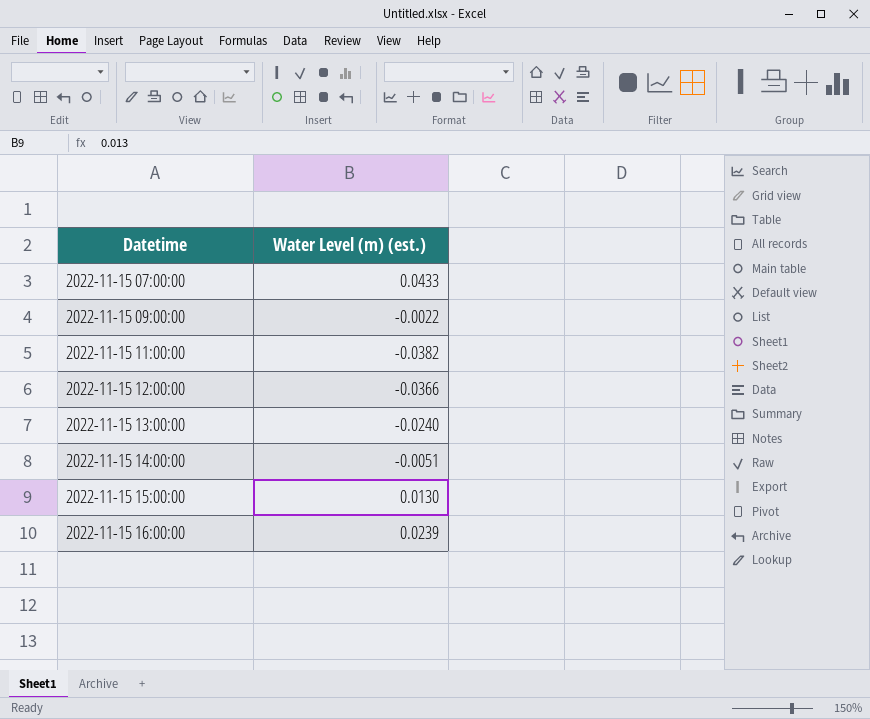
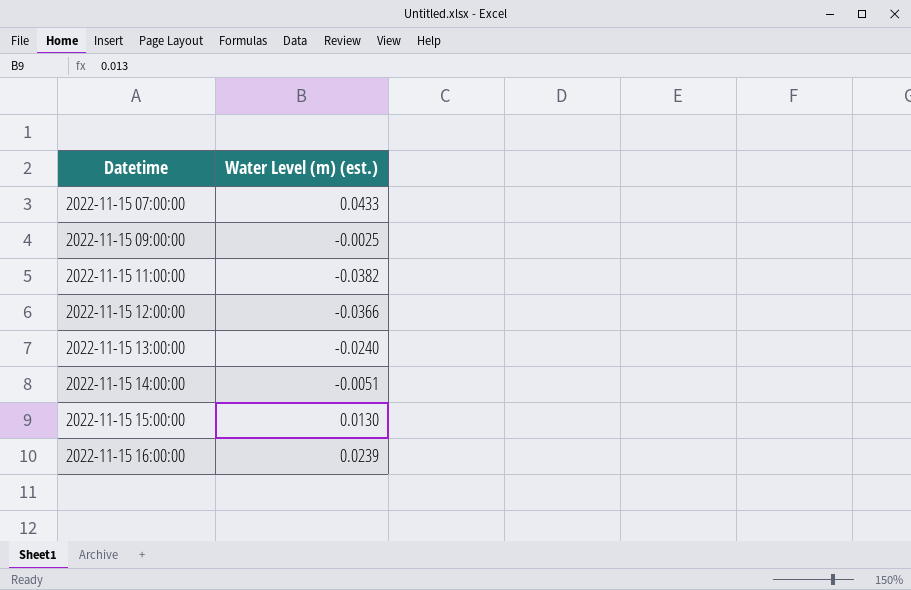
2022-11-15 09:00:00 | Water Level (m) (est.): -0.0022 -> -0.0025

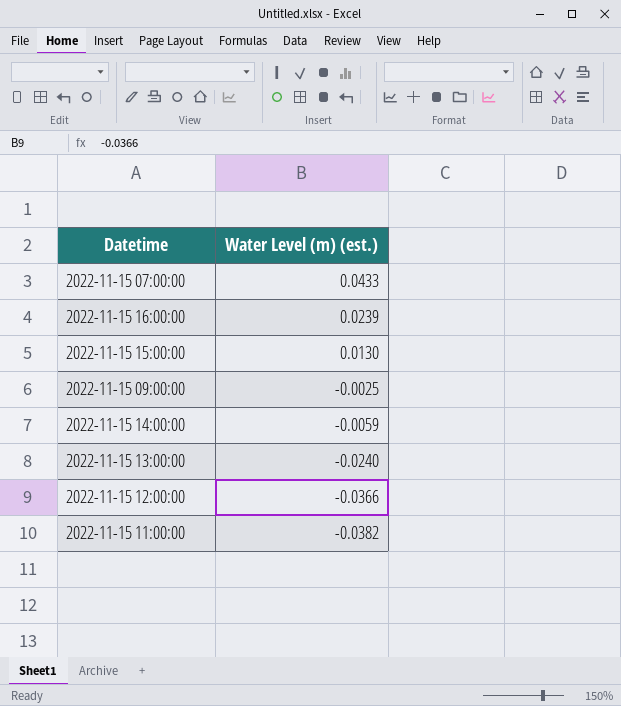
row order: Datetime ascending -> Water Level (m) (est.) descending
2022-11-15 14:00:00 | Water Level (m) (est.): -0.0051 -> -0.0059

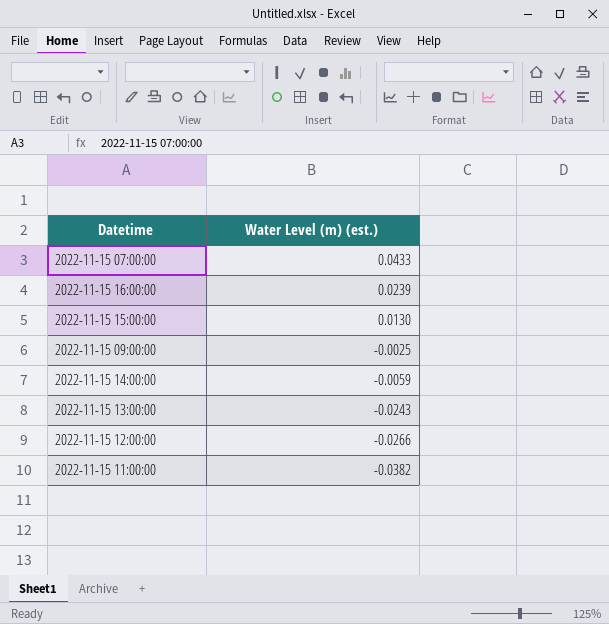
2022-11-15 13:00:00 | Water Level (m) (est.): -0.0240 -> -0.0243
2022-11-15 12:00:00 | Water Level (m) (est.): -0.0366 -> -0.0266

